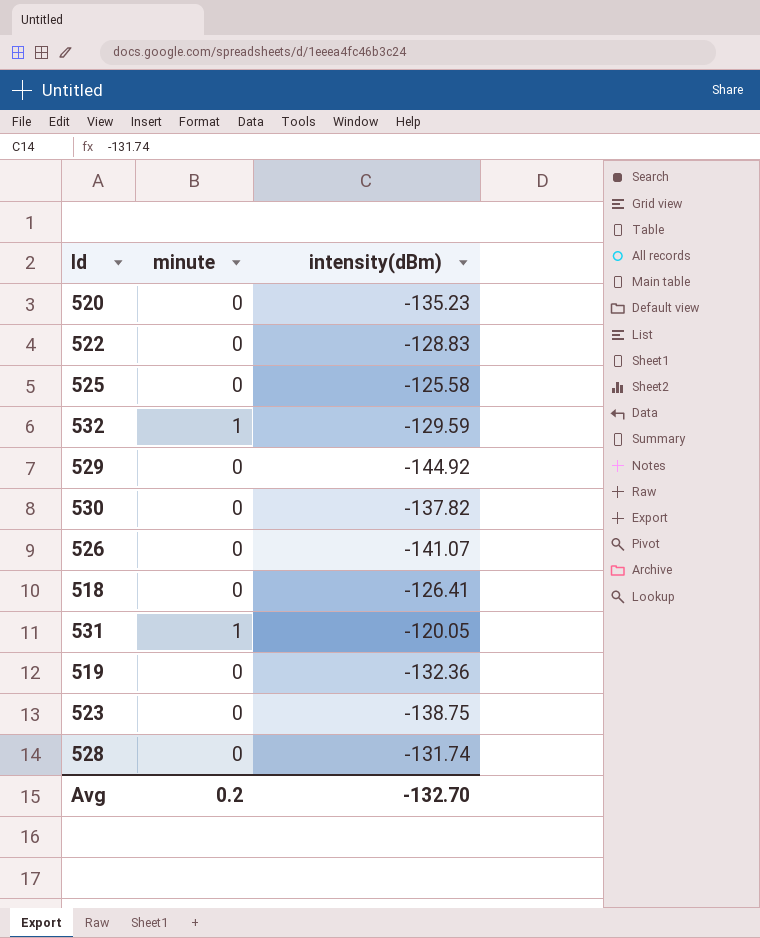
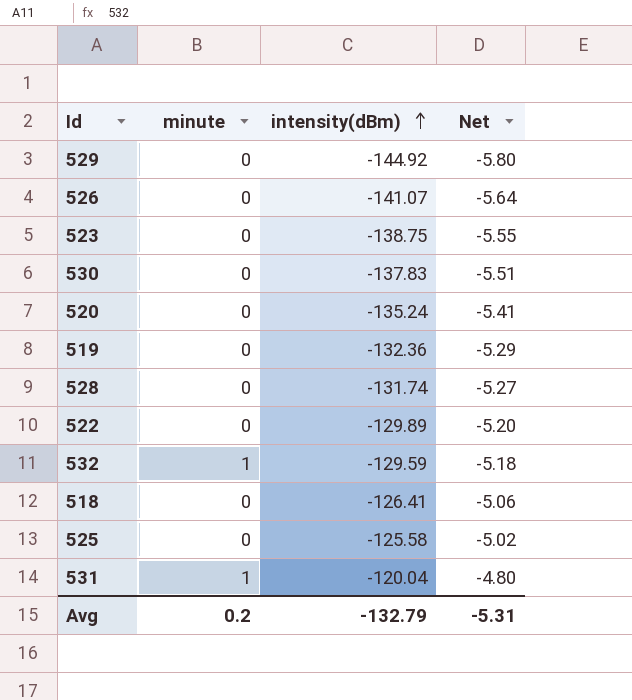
row order: none -> intensity(dBm) ascending
column Net | formula: none -> [intensity(dBm)] * 0.04
530 | intensity(dBm): -137.82 -> -137.83
520 | intensity(dBm): -135.23 -> -135.24
522 | intensity(dBm): -128.83 -> -129.89
531 | intensity(dBm): -120.05 -> -120.04
Avg | intensity(dBm): -132.70 -> -132.79

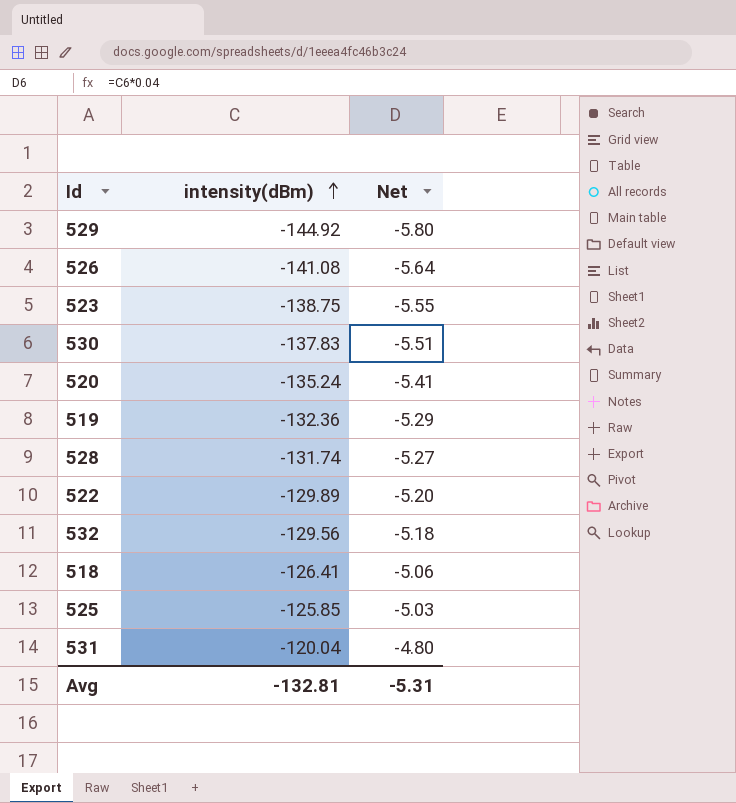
column minute | position: 2 -> none
526 | intensity(dBm): -141.07 -> -141.08
532 | intensity(dBm): -129.59 -> -129.56
525 | intensity(dBm): -125.58 -> -125.85
525 | Net: -5.02 -> -5.03
Avg | intensity(dBm): -132.79 -> -132.81

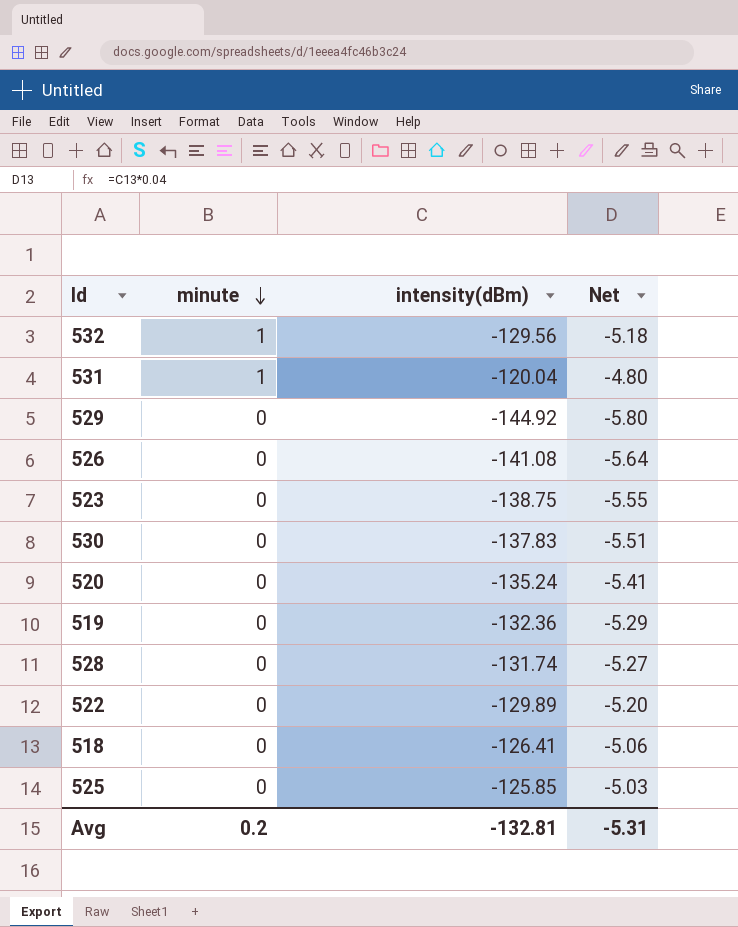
row order: intensity(dBm) ascending -> minute descending
column minute | position: none -> 2

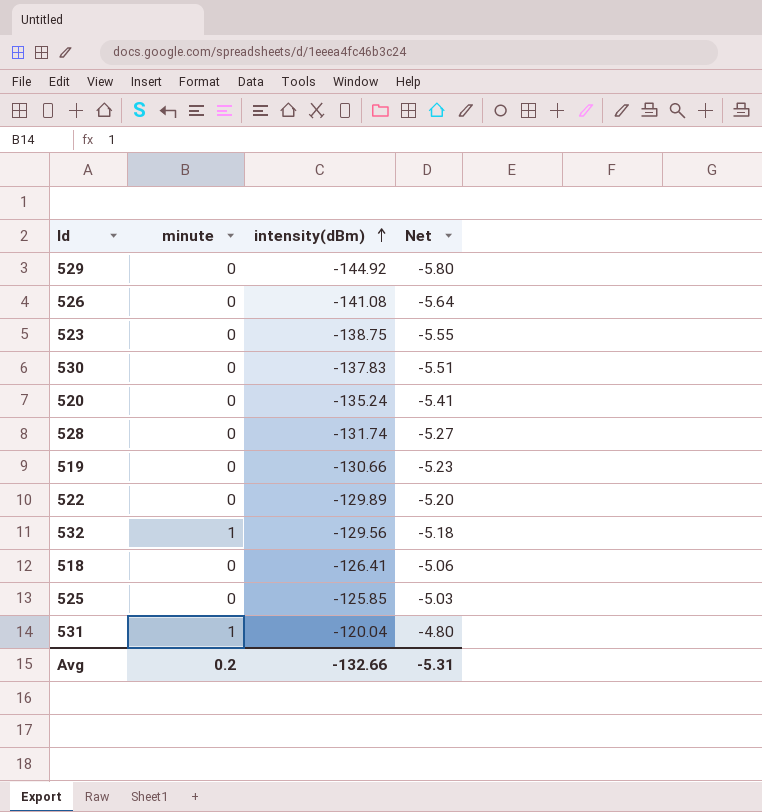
row order: minute descending -> intensity(dBm) ascending
519 | intensity(dBm): -132.36 -> -130.66
519 | Net: -5.29 -> -5.23
Avg | intensity(dBm): -132.81 -> -132.66

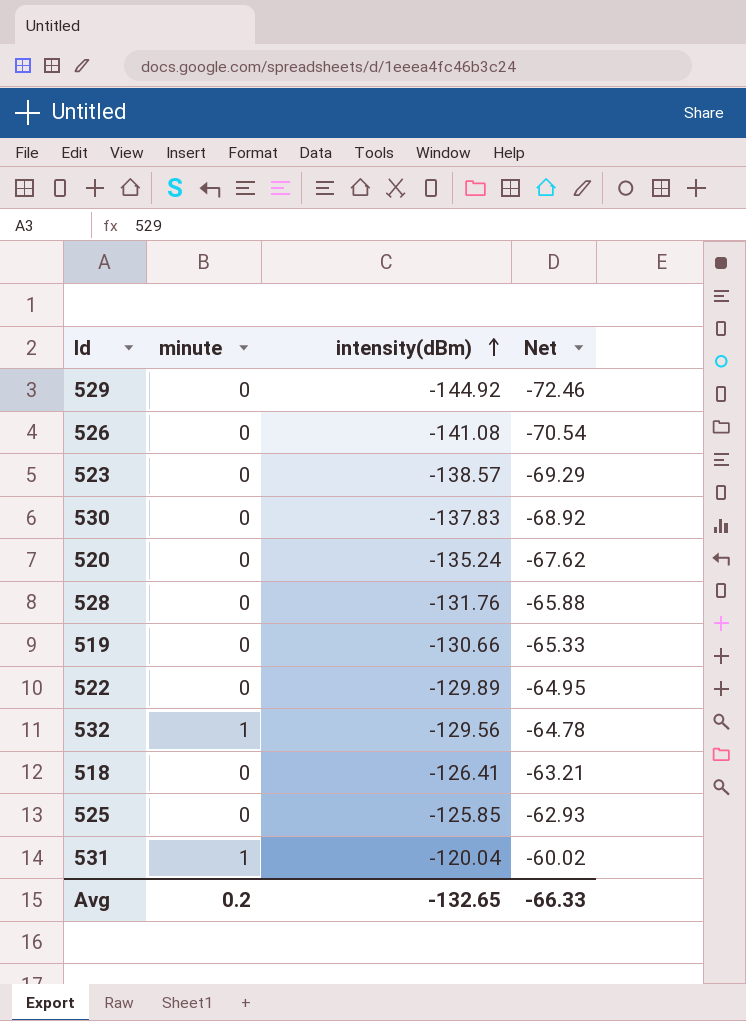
column Net | formula: [intensity(dBm)] * 0.04 -> [intensity(dBm)] * 0.5
523 | intensity(dBm): -138.75 -> -138.57
528 | intensity(dBm): -131.74 -> -131.76
Avg | intensity(dBm): -132.66 -> -132.65
Avg | Net: -5.31 -> -66.33

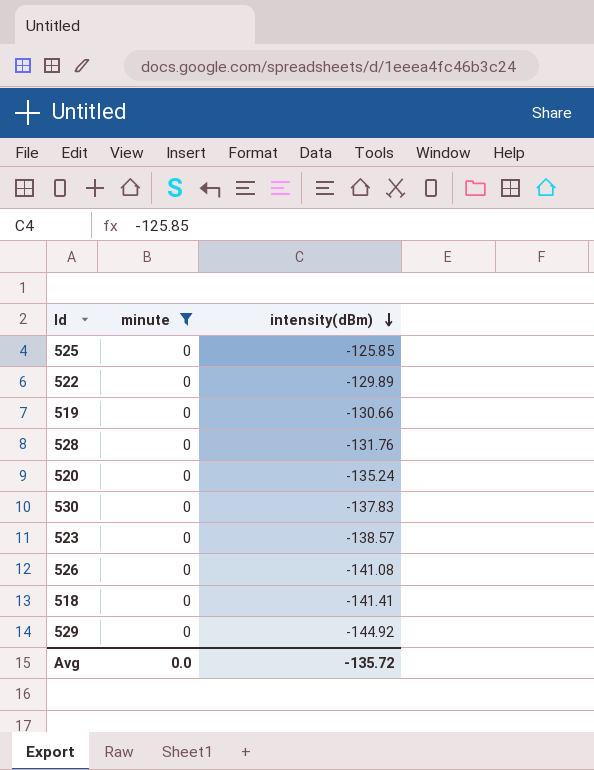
filter: none -> minute = 0
row order: intensity(dBm) ascending -> intensity(dBm) descending
column Net | formula: [intensity(dBm)] * 0.5 -> none
518 | intensity(dBm): -126.41 -> -141.41
Avg | minute: 0.2 -> 0.0
Avg | intensity(dBm): -132.65 -> -135.72

